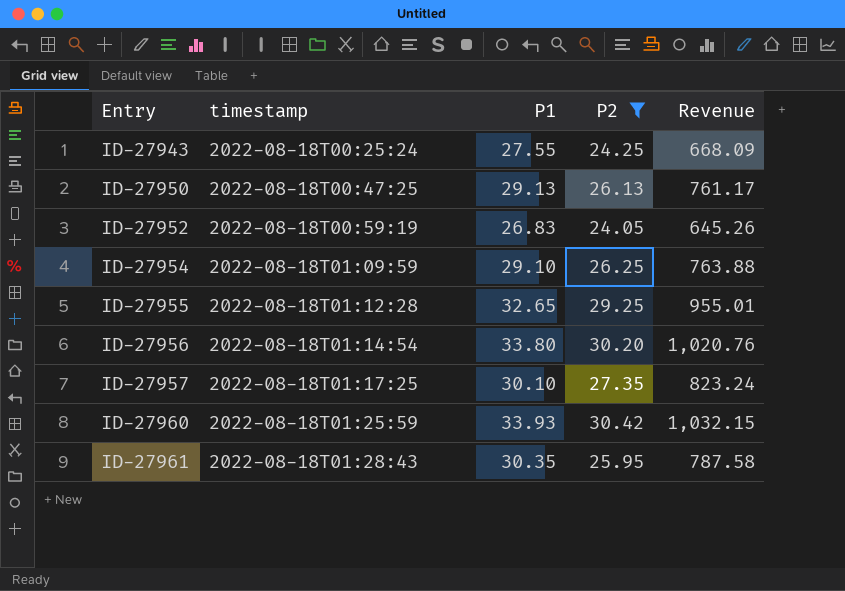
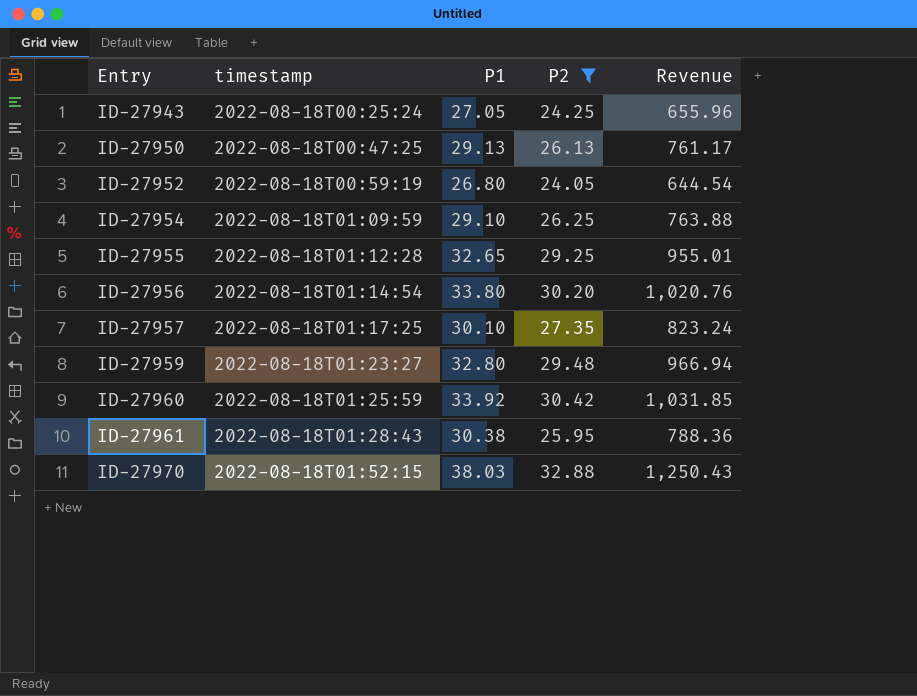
ID-27943 | P1: 27.55 -> 27.05
ID-27943 | Revenue: 668.09 -> 655.96
ID-27952 | P1: 26.83 -> 26.80
ID-27952 | Revenue: 645.26 -> 644.54
row ID-27959: none -> 2022-08-18T01:23:27 | 32.80 | 29.48 | 966.94
ID-27960 | P1: 33.93 -> 33.92
ID-27960 | Revenue: 1,032.15 -> 1,031.85
ID-27961 | P1: 30.35 -> 30.38
ID-27961 | Revenue: 787.58 -> 788.36
row ID-27970: none -> 2022-08-18T01:52:15 | 38.03 | 32.88 | 1,250.43

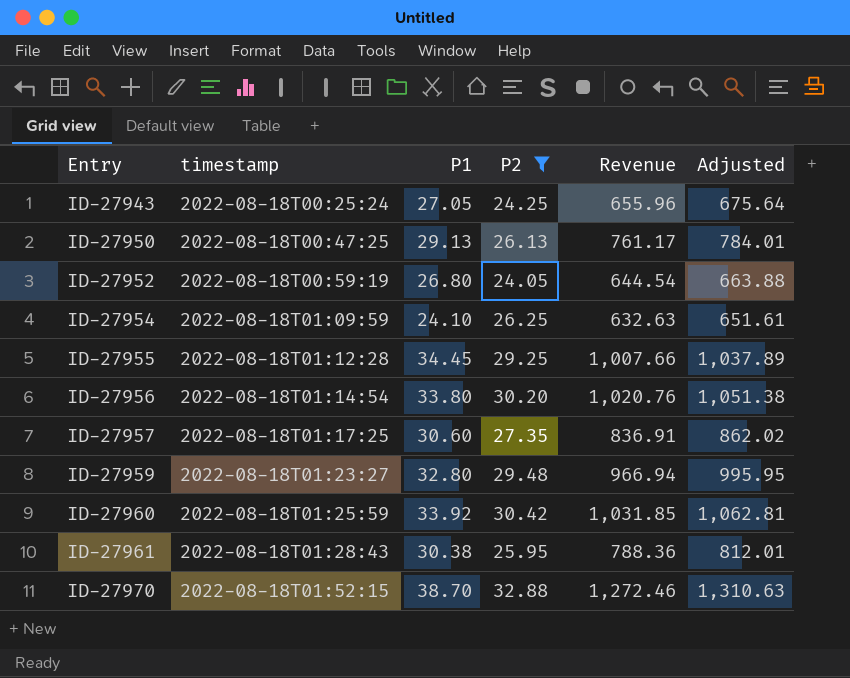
column Adjusted | formula: none -> [Revenue] * 1.03
ID-27954 | P1: 29.10 -> 24.10
ID-27954 | Revenue: 763.88 -> 632.63
ID-27955 | P1: 32.65 -> 34.45
ID-27955 | Revenue: 955.01 -> 1,007.66
ID-27957 | P1: 30.10 -> 30.60
ID-27957 | Revenue: 823.24 -> 836.91
ID-27970 | P1: 38.03 -> 38.70
ID-27970 | Revenue: 1,250.43 -> 1,272.46

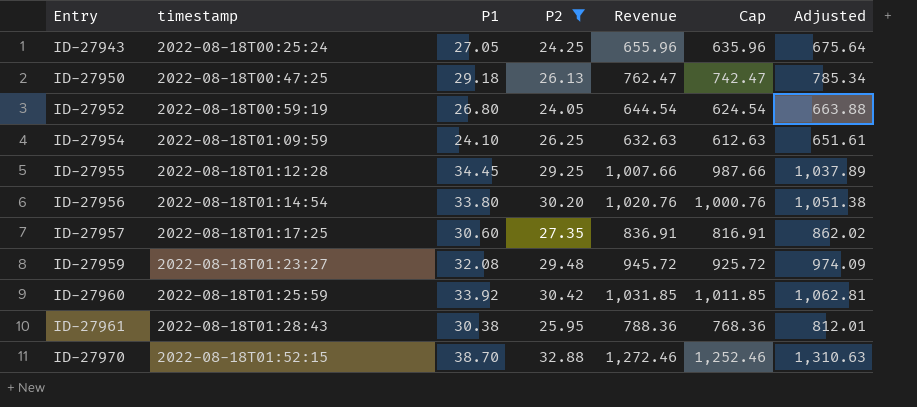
column Cap | formula: none -> [Revenue] - 20
ID-27950 | P1: 29.13 -> 29.18
ID-27950 | Revenue: 761.17 -> 762.47
ID-27950 | Adjusted: 784.01 -> 785.34
ID-27959 | P1: 32.80 -> 32.08
ID-27959 | Revenue: 966.94 -> 945.72
ID-27959 | Adjusted: 995.95 -> 974.09

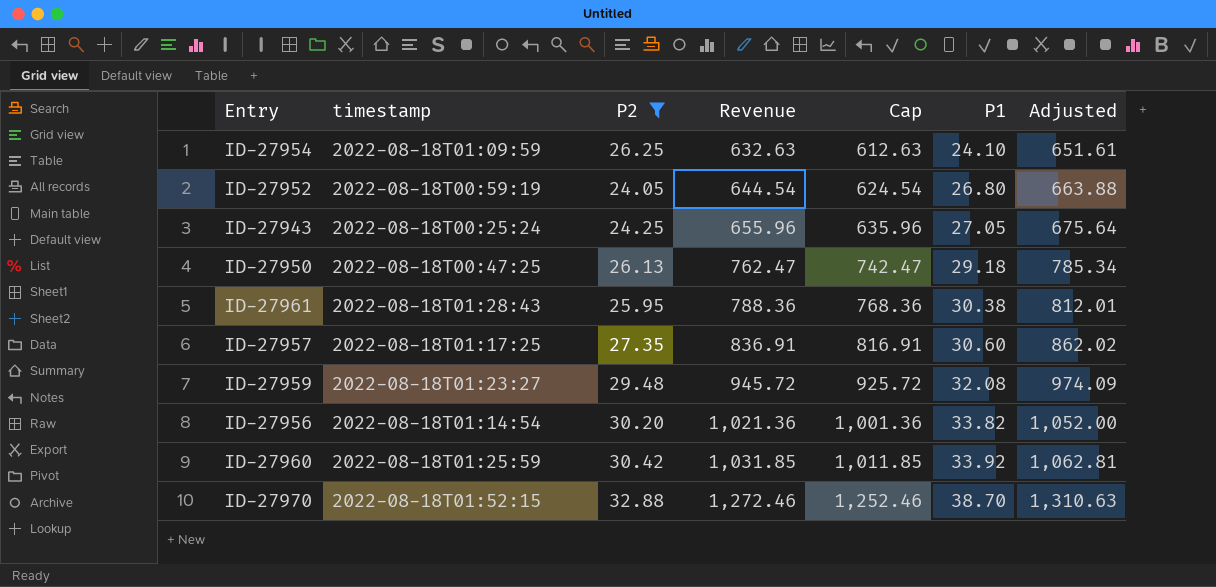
row order: Entry ascending -> Revenue ascending
column P1 | position: 3 -> 6
row ID-27955: 2022-08-18T01:12:28 | 34.45 | 29.25 | 1,007.66 | 987.66 | 1,037.89 -> none
ID-27956 | Revenue: 1,020.76 -> 1,021.36
ID-27956 | Cap: 1,000.76 -> 1,001.36
ID-27956 | P1: 33.80 -> 33.82
ID-27956 | Adjusted: 1,051.38 -> 1,052.00

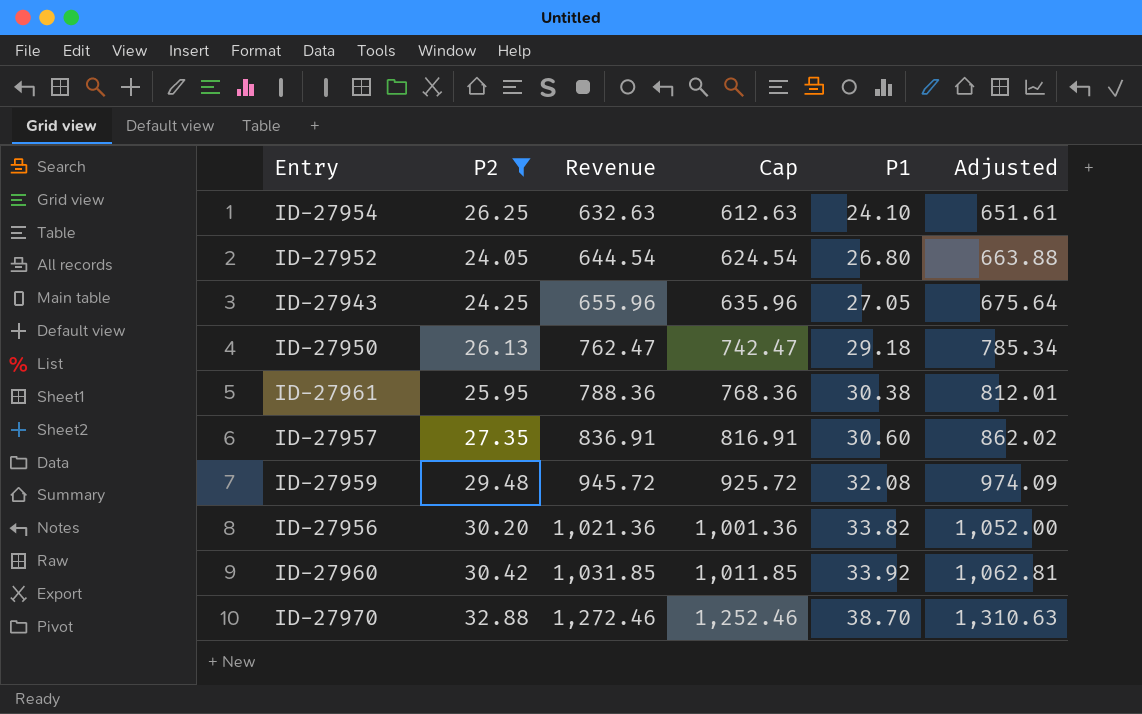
column timestamp | position: 2 -> none

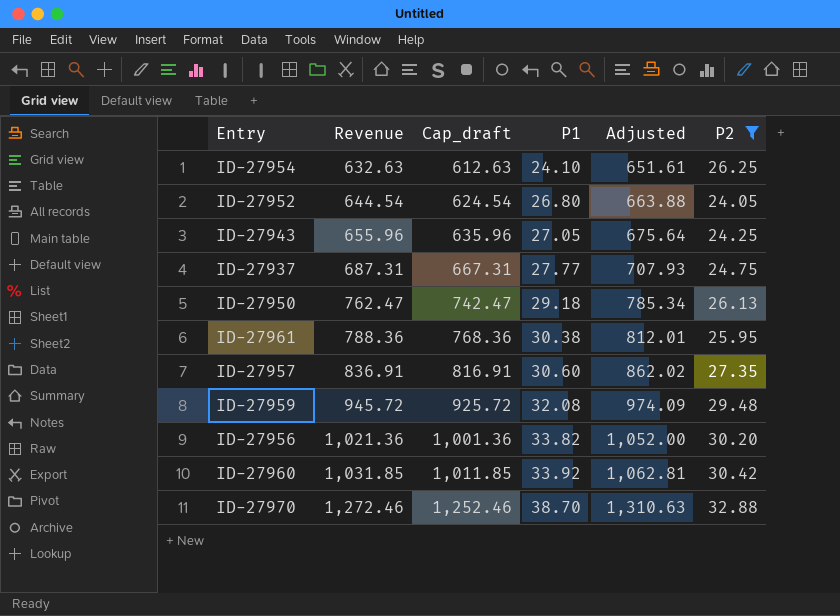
column name: Cap -> Cap_draft
column P2 | position: 2 -> 6
row ID-27937: none -> 687.31 | 667.31 | 27.77 | 707.93 | 24.75

